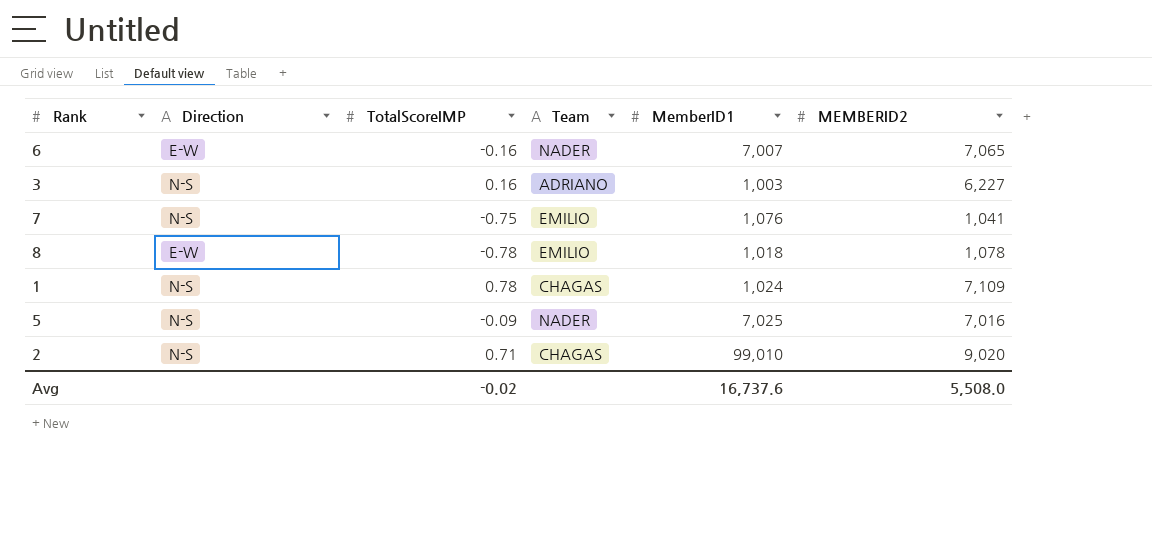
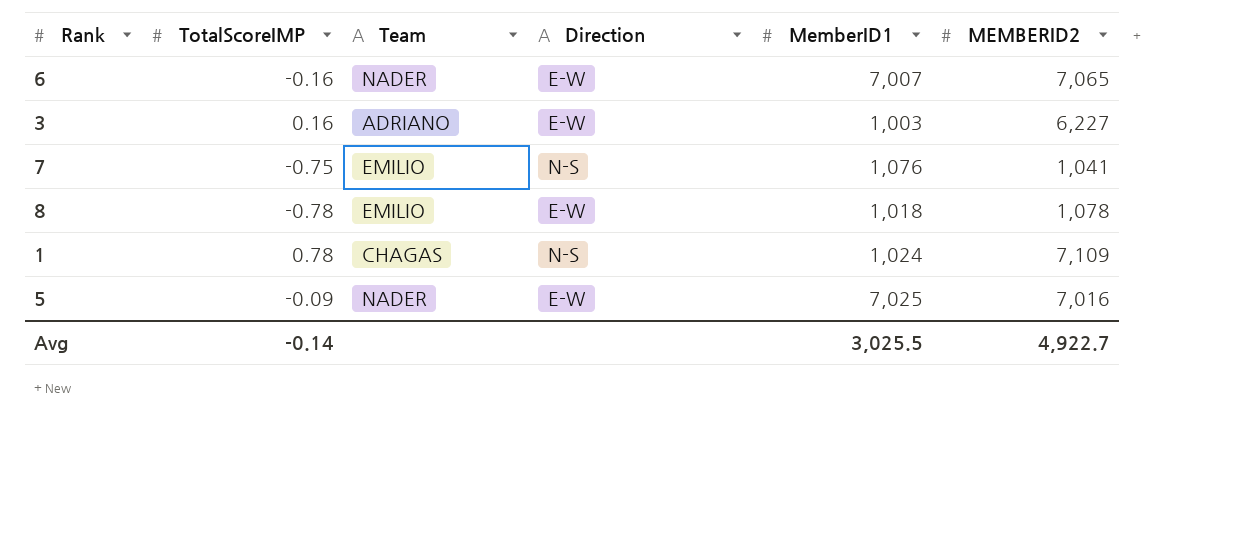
column Direction | position: 2 -> 4
row 2: N-S | 0.71 | CHAGAS | 99,010 | 9,020 -> none
3 | Direction: N-S -> E-W
5 | Direction: N-S -> E-W
Avg | TotalScoreIMP: -0.02 -> -0.14
Avg | MemberID1: 16,737.6 -> 3,025.5
Avg | MEMBERID2: 5,508.0 -> 4,922.7

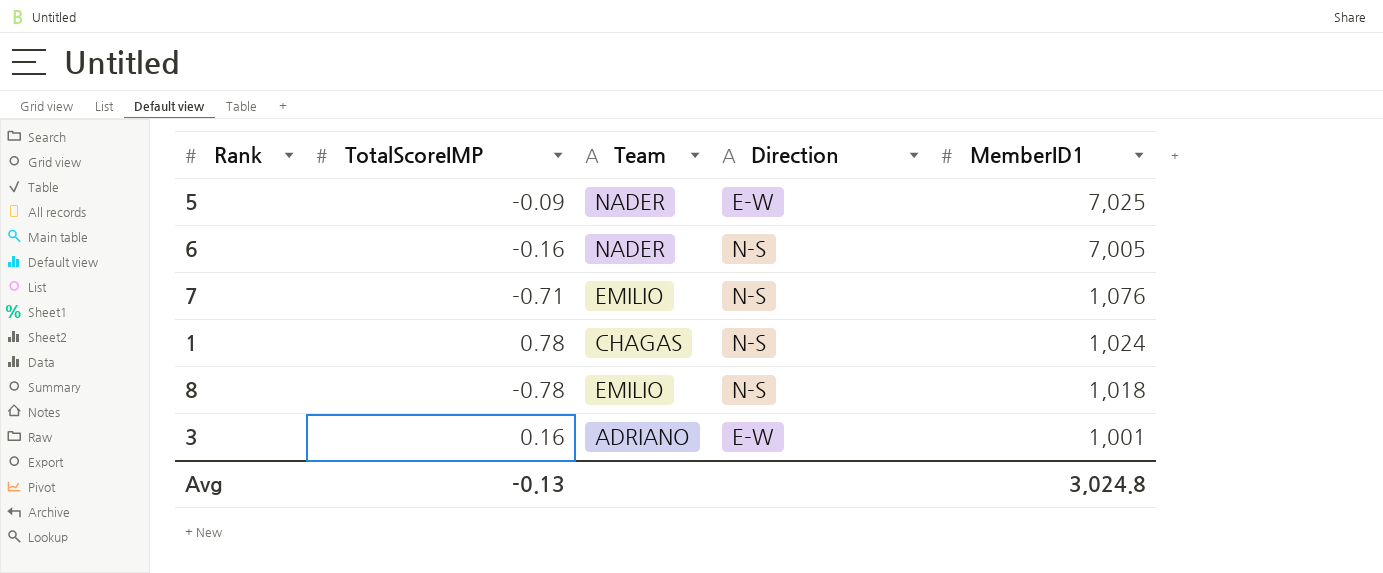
row order: none -> MemberID1 descending
column MEMBERID2 | position: 6 -> none
6 | Direction: E-W -> N-S
6 | MemberID1: 7,007 -> 7,005
7 | TotalScoreIMP: -0.75 -> -0.71
8 | Direction: E-W -> N-S
3 | MemberID1: 1,003 -> 1,001
Avg | TotalScoreIMP: -0.14 -> -0.13
Avg | MemberID1: 3,025.5 -> 3,024.8

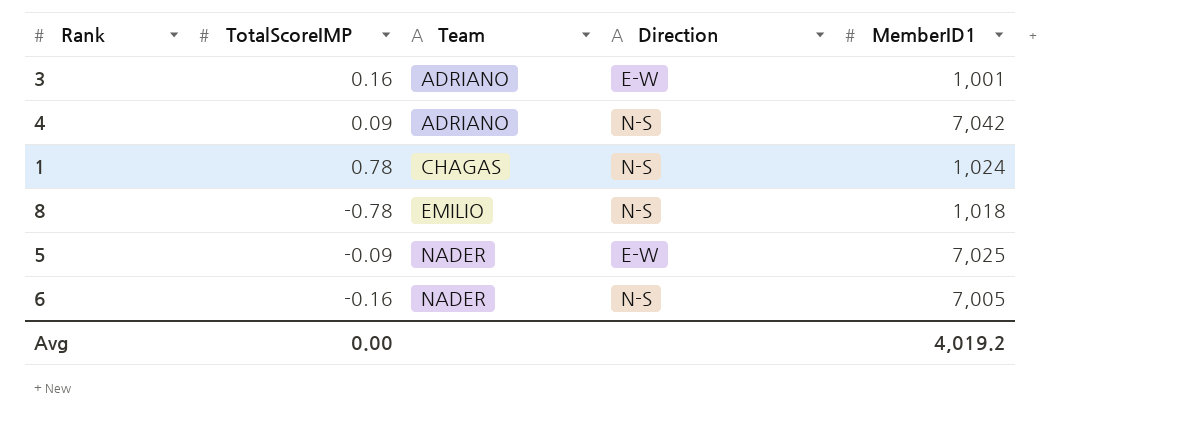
row order: MemberID1 descending -> Team ascending
row 7: -0.71 | EMILIO | N-S | 1,076 -> none
row 4: none -> 0.09 | ADRIANO | N-S | 7,042
Avg | TotalScoreIMP: -0.13 -> 0.00
Avg | MemberID1: 3,024.8 -> 4,019.2

